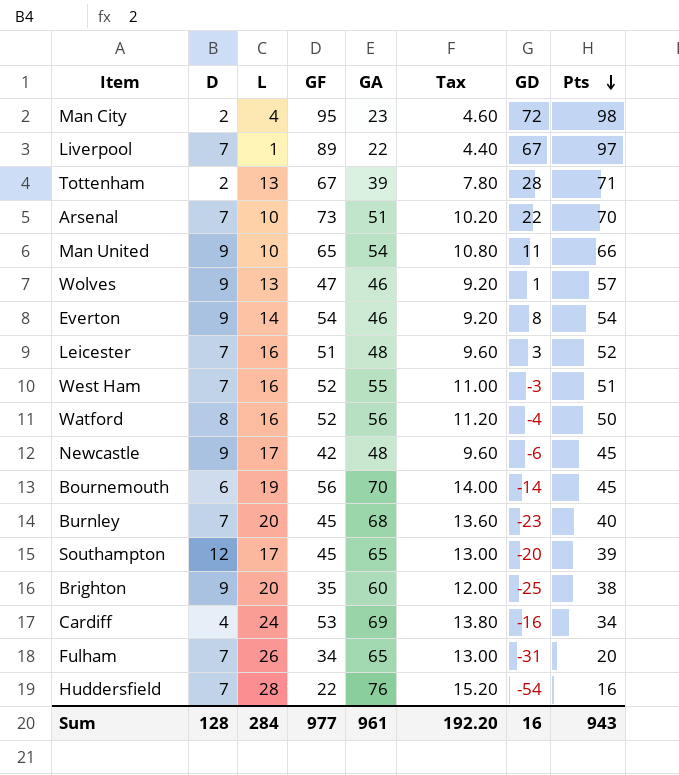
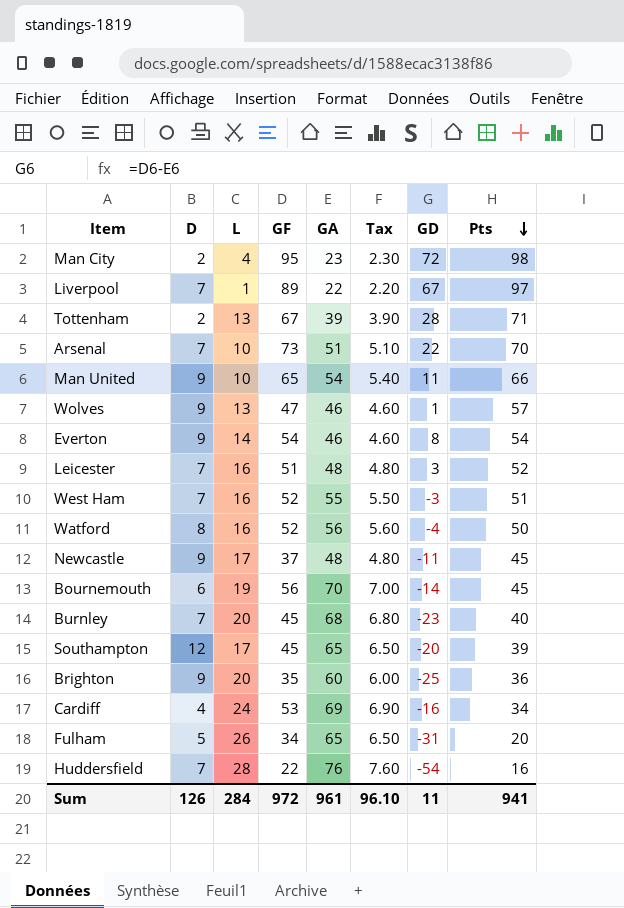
column Tax | formula: [GA] * 0.2 -> [GA] * 0.1
Newcastle | GF: 42 -> 37
Newcastle | GD: -6 -> -11
Brighton | Pts: 38 -> 36
Fulham | D: 7 -> 5
Sum | D: 128 -> 126
Sum | GF: 977 -> 972
Sum | Tax: 192.20 -> 96.10
Sum | GD: 16 -> 11
Sum | Pts: 943 -> 941

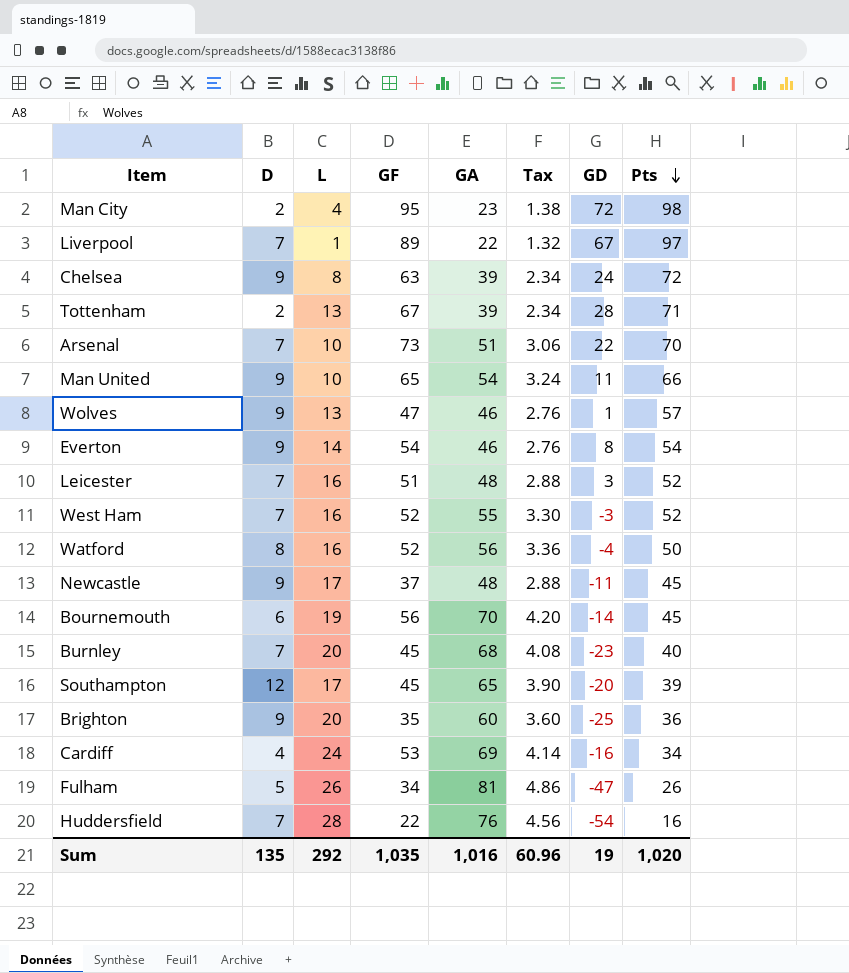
column Tax | formula: [GA] * 0.1 -> [GA] * 0.06
row Chelsea: none -> 9 | 8 | 63 | 39 | 2.34 | 24 | 72
West Ham | Pts: 51 -> 52
Fulham | GA: 65 -> 81
Fulham | GD: -31 -> -47
Fulham | Pts: 20 -> 26
Sum | D: 126 -> 135
Sum | L: 284 -> 292
Sum | GF: 972 -> 1,035
Sum | GA: 961 -> 1,016
Sum | Tax: 96.10 -> 60.96
Sum | GD: 11 -> 19
Sum | Pts: 941 -> 1,020

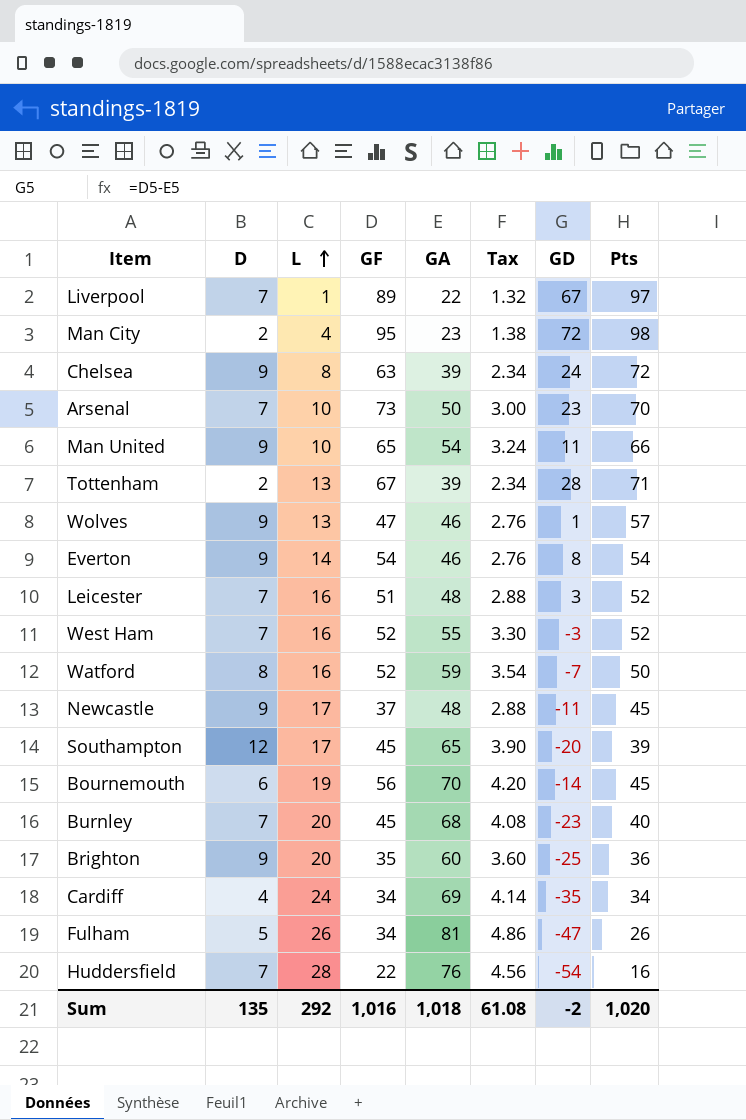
row order: Pts descending -> L ascending
Arsenal | GA: 51 -> 50
Arsenal | Tax: 3.06 -> 3.00
Arsenal | GD: 22 -> 23
Watford | GA: 56 -> 59
Watford | Tax: 3.36 -> 3.54
Watford | GD: -4 -> -7
Cardiff | GF: 53 -> 34
Cardiff | GD: -16 -> -35
Sum | GF: 1,035 -> 1,016
Sum | GA: 1,016 -> 1,018
Sum | Tax: 60.96 -> 61.08
Sum | GD: 19 -> -2

